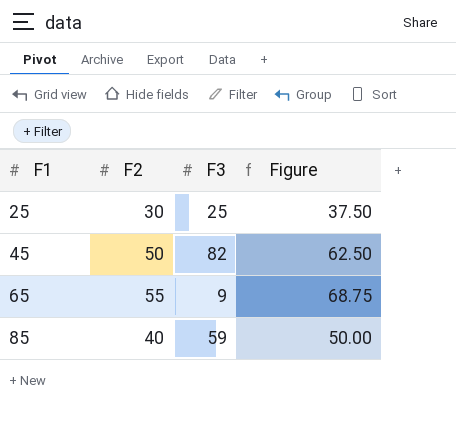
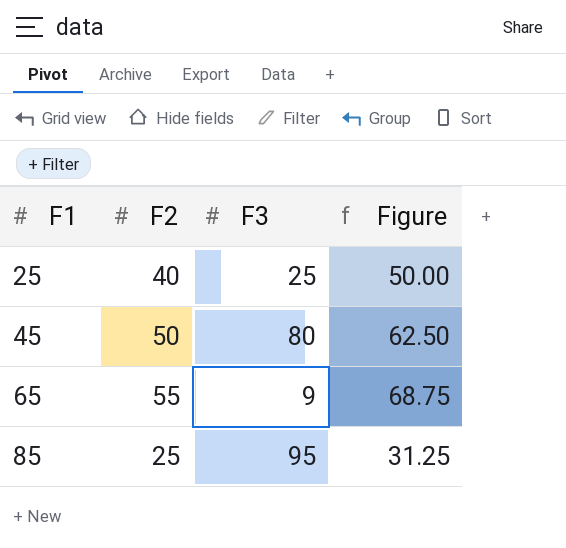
25 | F2: 30 -> 40
25 | Figure: 37.50 -> 50.00
45 | F3: 82 -> 80
85 | F2: 40 -> 25
85 | F3: 59 -> 95
85 | Figure: 50.00 -> 31.25

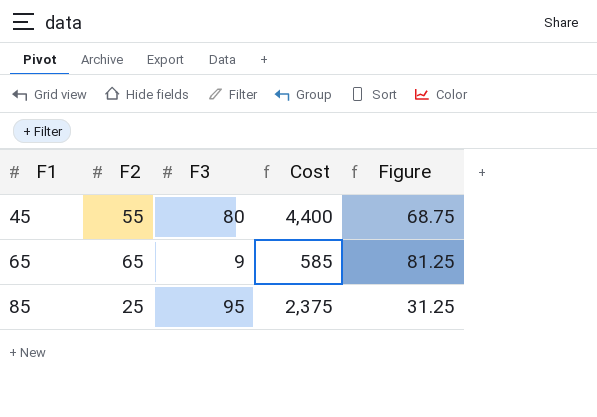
column Cost | formula: none -> [F2] * [F3]
row 25: 40 | 25 | 50.00 -> none
45 | F2: 50 -> 55
45 | Figure: 62.50 -> 68.75
65 | F2: 55 -> 65
65 | Figure: 68.75 -> 81.25

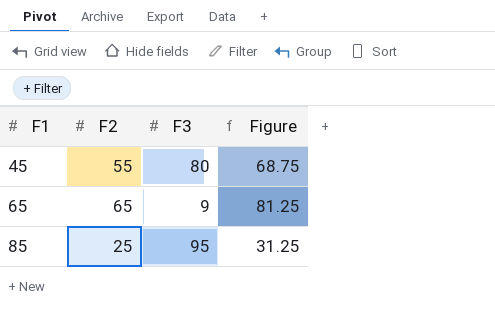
column Cost | formula: [F2] * [F3] -> none

